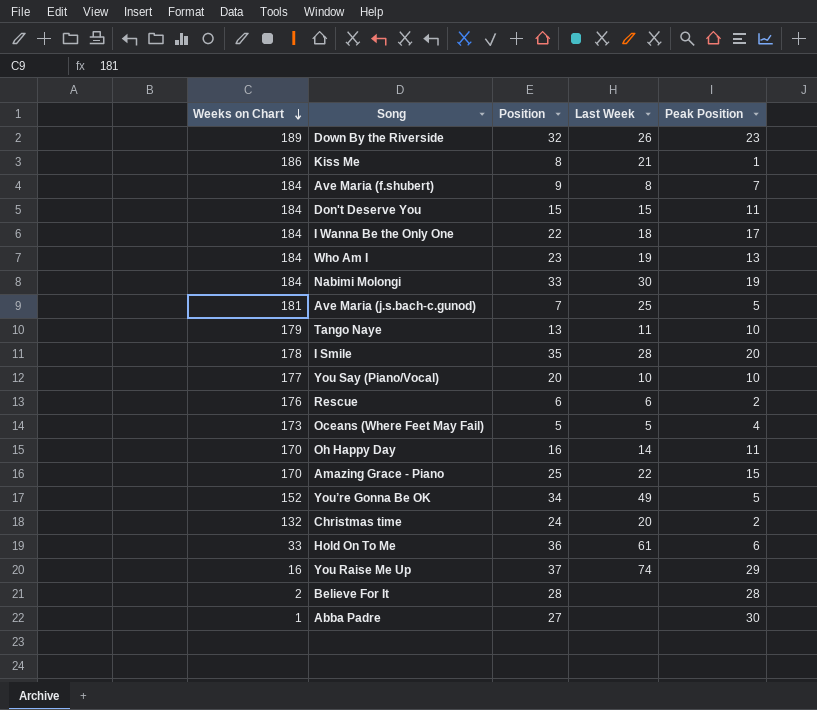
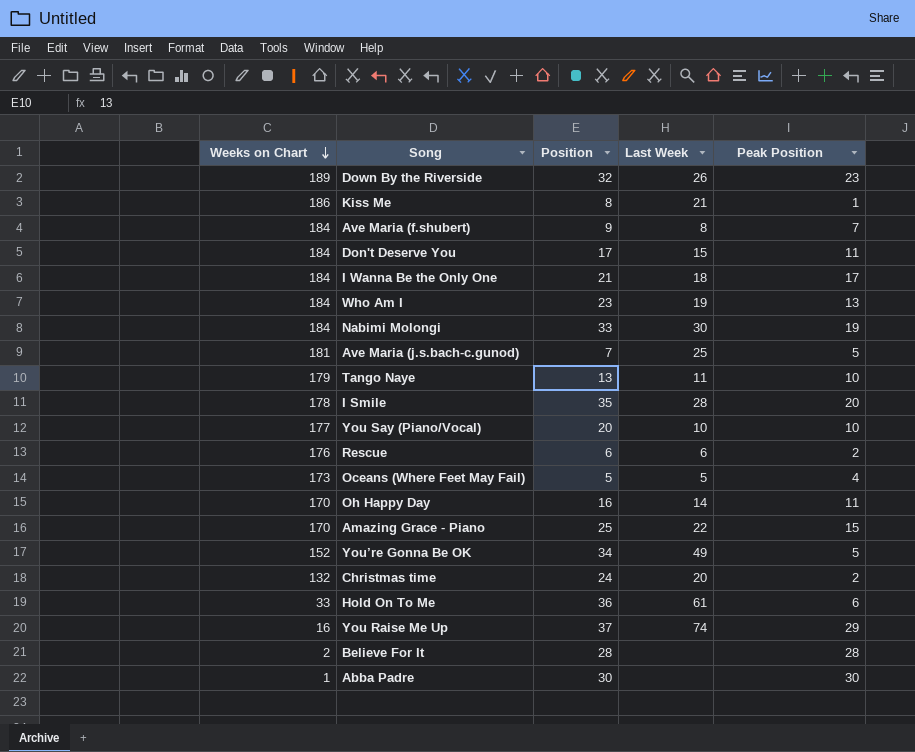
Don't Deserve You | Position: 15 -> 17
I Wanna Be the Only One | Position: 22 -> 21
Abba Padre | Position: 27 -> 30

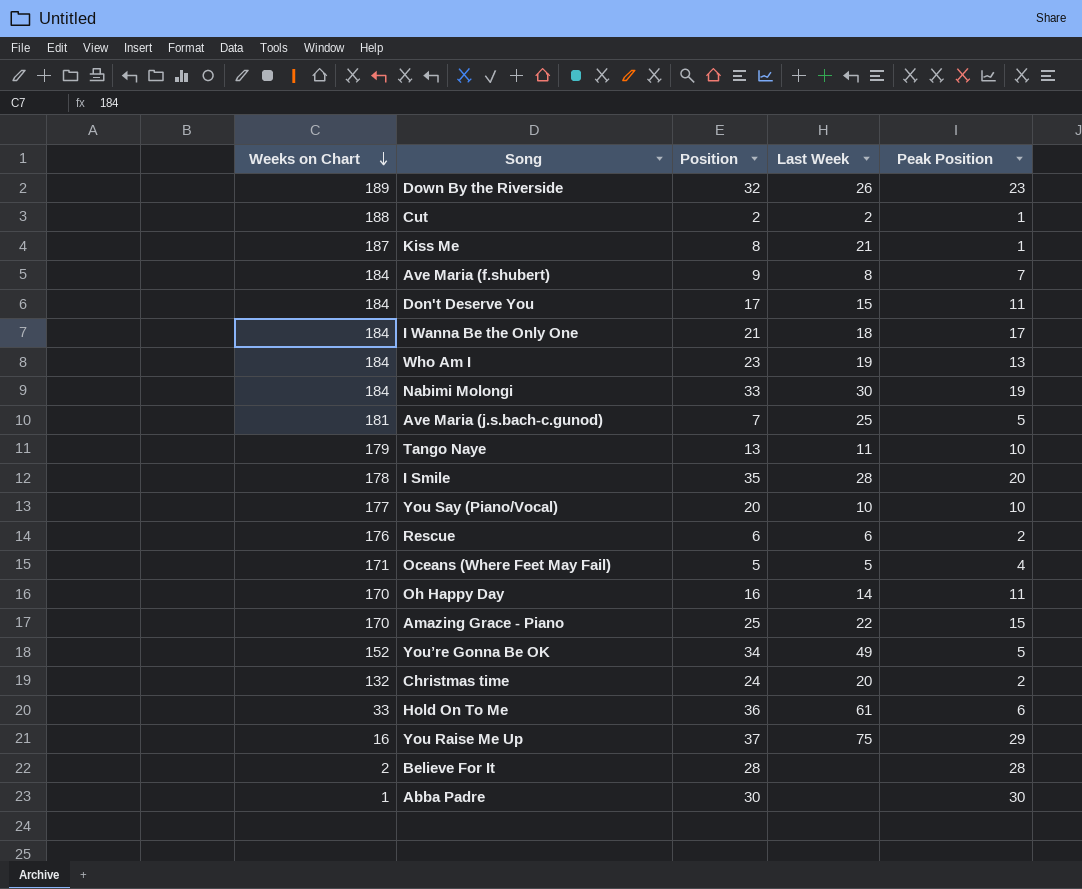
row Cut: none -> 188 | 2 | 2 | 1
Kiss Me | Weeks on Chart: 186 -> 187
Oceans (Where Feet May Fail) | Weeks on Chart: 173 -> 171
You Raise Me Up | Last Week: 74 -> 75

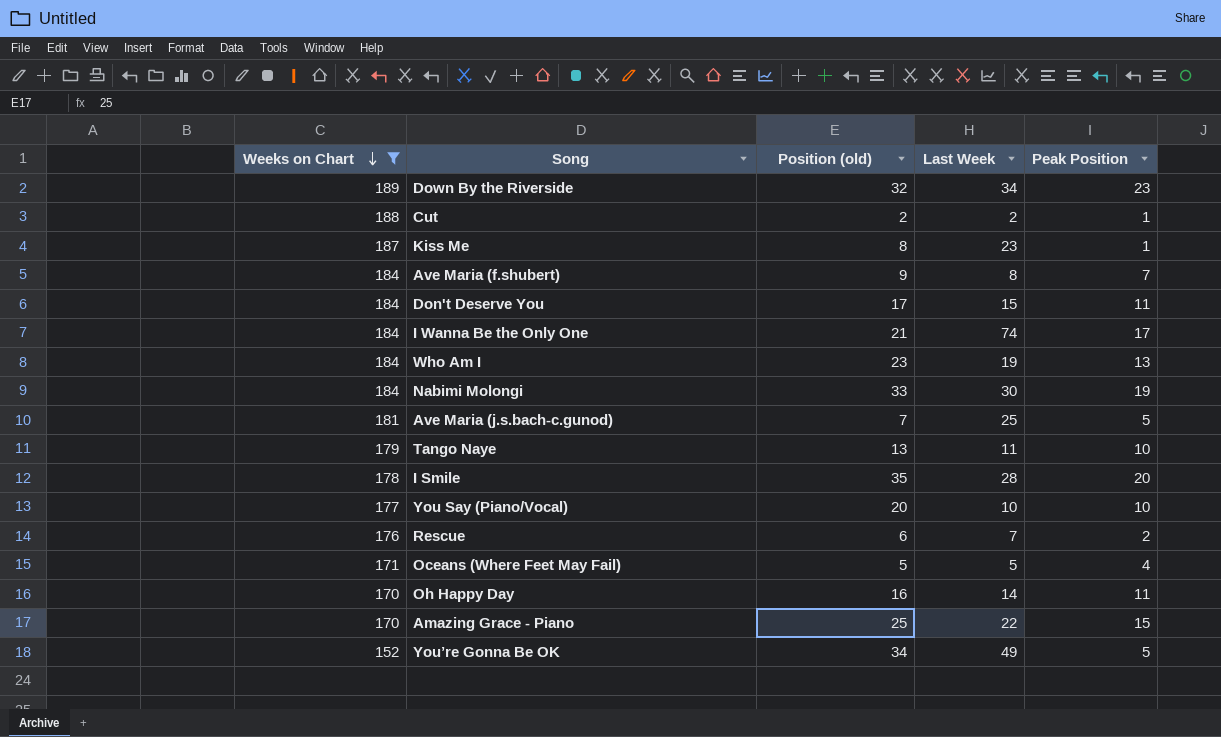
filter: none -> Weeks on Chart >= 152
column name: Position -> Position (old)
Down By the Riverside | Last Week: 26 -> 34
Kiss Me | Last Week: 21 -> 23
I Wanna Be the Only One | Last Week: 18 -> 74
Rescue | Last Week: 6 -> 7

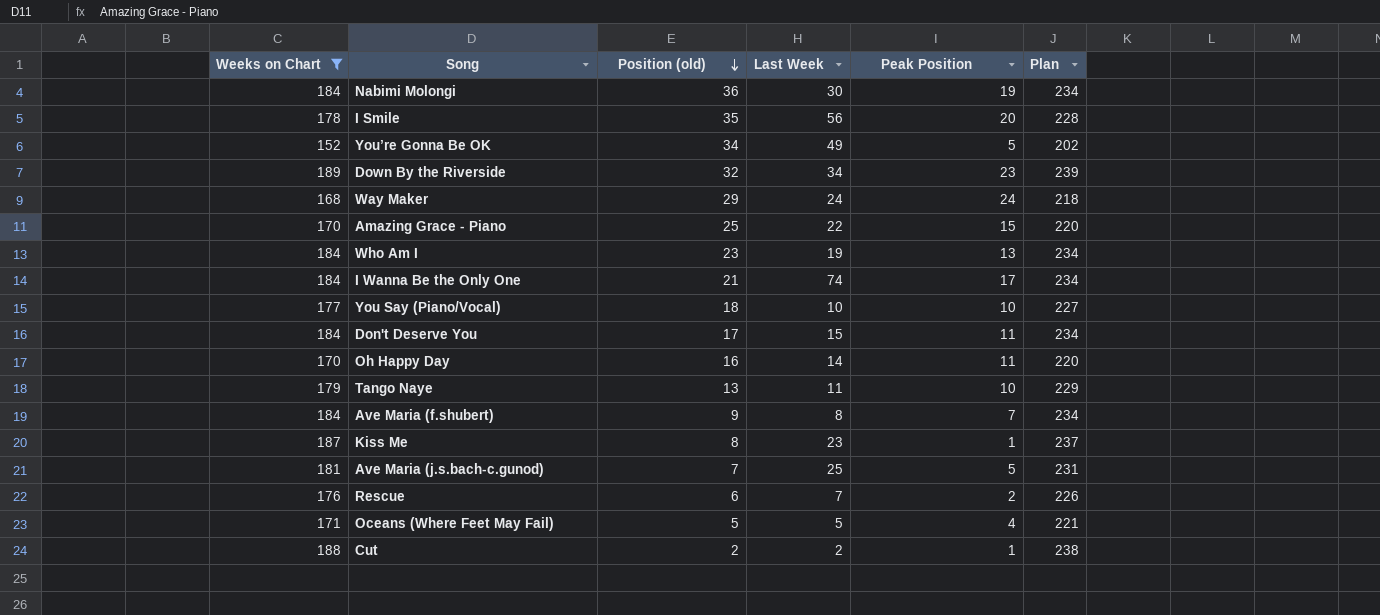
row order: Weeks on Chart descending -> Position (old) descending
column Plan | formula: none -> [Weeks on Chart] + 50
Nabimi Molongi | Position (old): 33 -> 36
I Smile | Last Week: 28 -> 56
row Way Maker: none -> 168 | 29 | 24 | 24 | 218
You Say (Piano/Vocal) | Position (old): 20 -> 18

